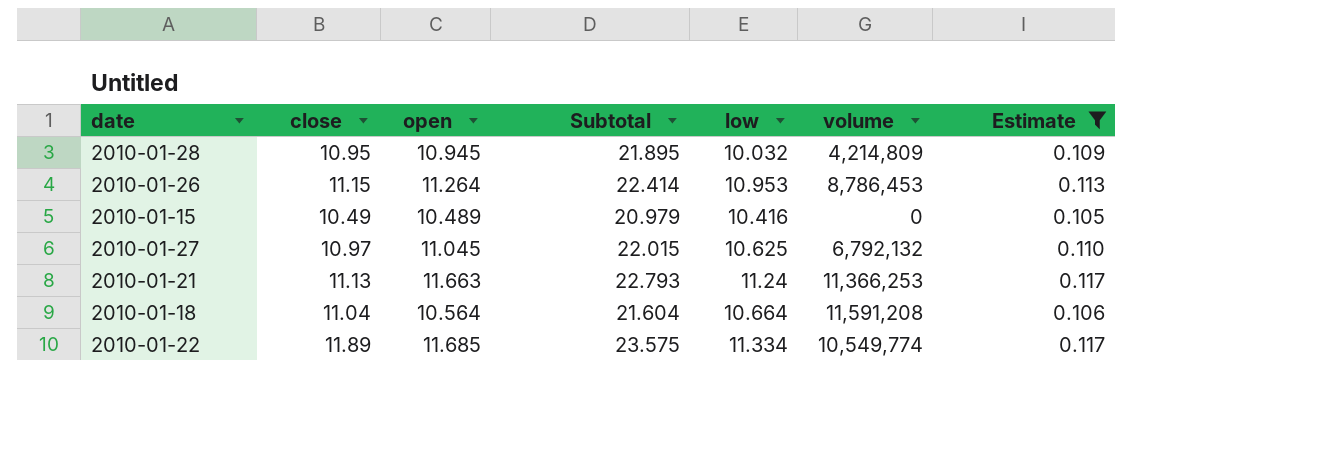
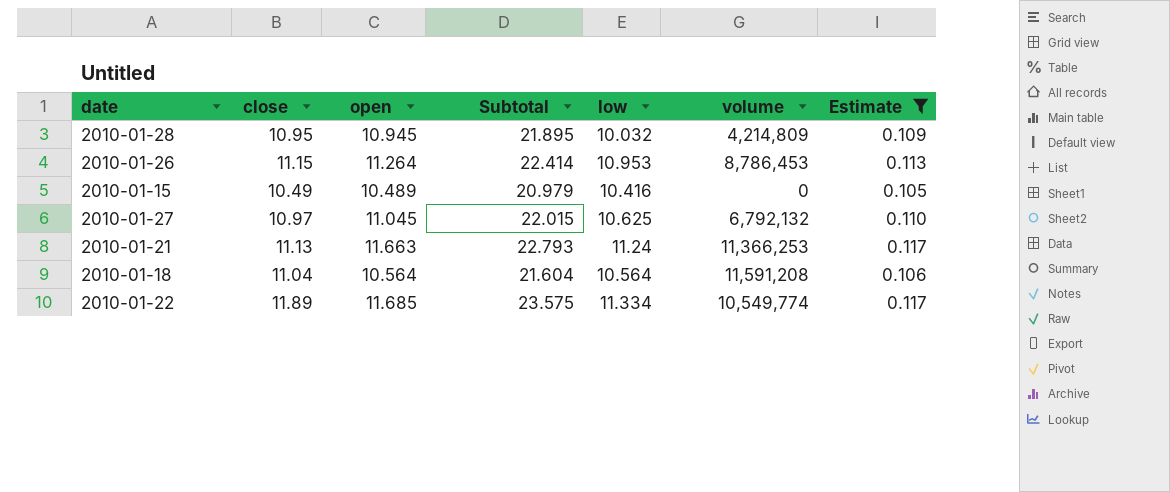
2010-01-18 | low: 10.664 -> 10.564

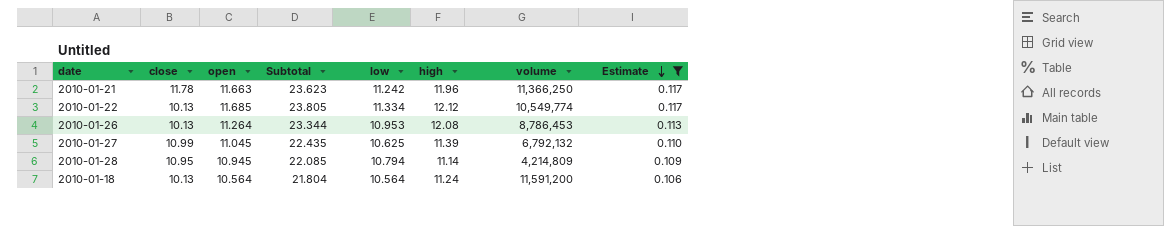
row order: none -> Estimate descending
column Subtotal | formula: [close] + [open] -> [open] + [high]
column high | position: none -> 6
row 2010-01-15: 10.49 | 10.489 | 20.979 | 10.416 | 0 | 0.105 -> none
2010-01-21 | close: 11.13 -> 11.78
2010-01-21 | low: 11.24 -> 11.242
2010-01-21 | volume: 11,366,253 -> 11,366,250
2010-01-22 | close: 11.89 -> 10.13
2010-01-26 | close: 11.15 -> 10.13
2010-01-27 | close: 10.97 -> 10.99
2010-01-28 | low: 10.032 -> 10.794
2010-01-18 | close: 11.04 -> 10.13
2010-01-18 | volume: 11,591,208 -> 11,591,200

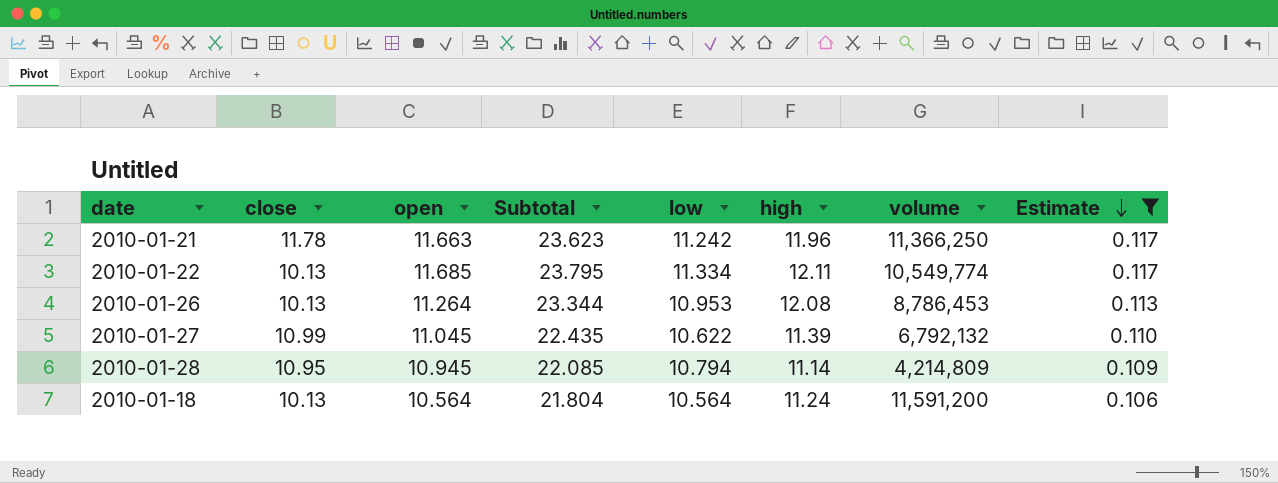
2010-01-22 | Subtotal: 23.805 -> 23.795
2010-01-22 | high: 12.12 -> 12.11
2010-01-27 | low: 10.625 -> 10.622

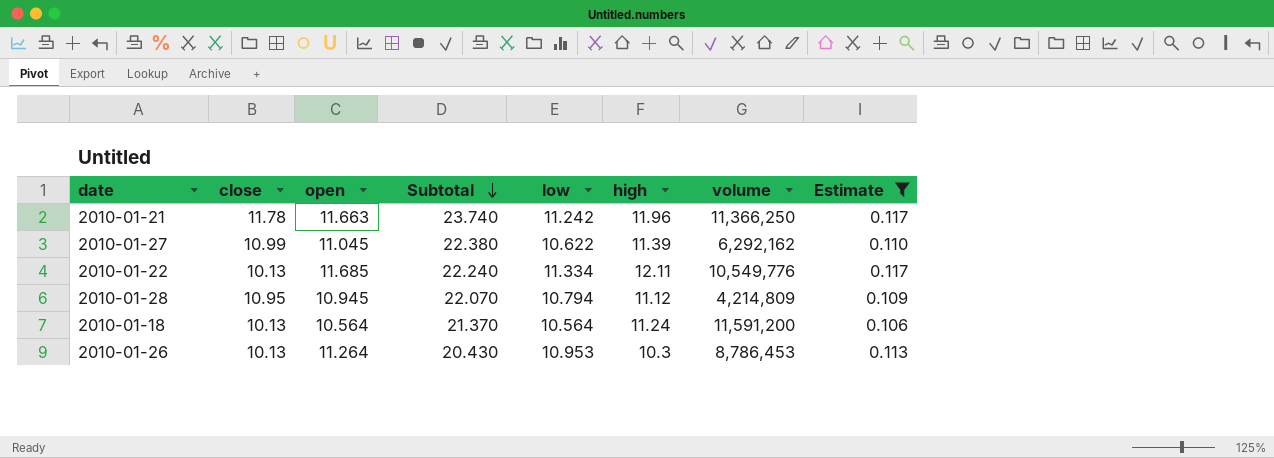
row order: Estimate descending -> Subtotal descending
column Subtotal | formula: [open] + [high] -> [close] + [high]
2010-01-27 | volume: 6,792,132 -> 6,292,162
2010-01-22 | volume: 10,549,774 -> 10,549,776
2010-01-28 | high: 11.14 -> 11.12
2010-01-26 | high: 12.08 -> 10.3

